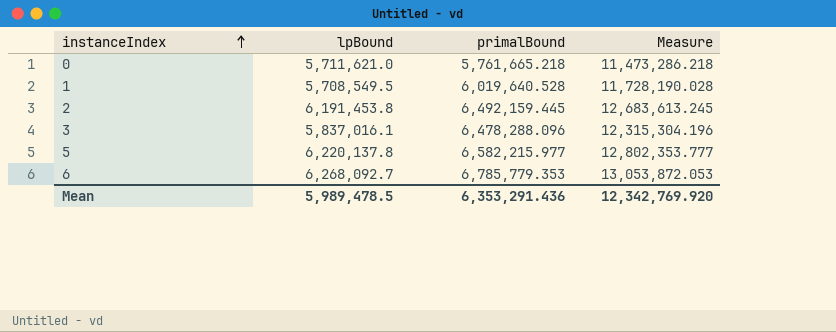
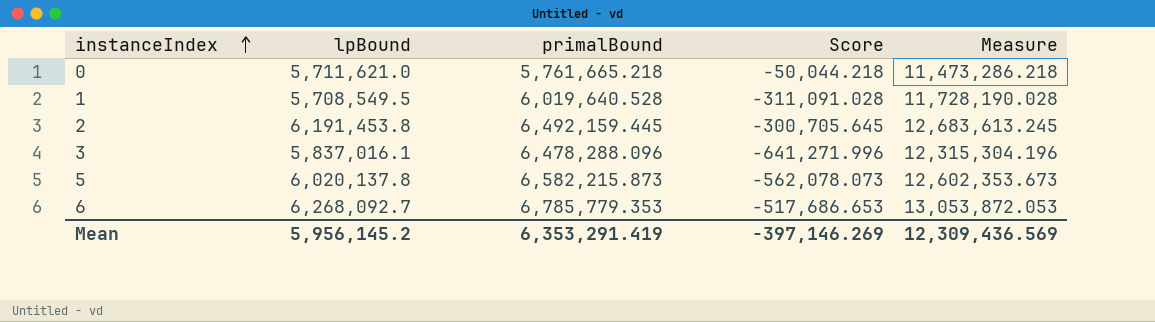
column Score | formula: none -> [lpBound] - [primalBound]
5 | lpBound: 6,220,137.8 -> 6,020,137.8
5 | primalBound: 6,582,215.977 -> 6,582,215.873
5 | Measure: 12,802,353.777 -> 12,602,353.673
Mean | lpBound: 5,989,478.5 -> 5,956,145.2
Mean | primalBound: 6,353,291.436 -> 6,353,291.419
Mean | Measure: 12,342,769.920 -> 12,309,436.569

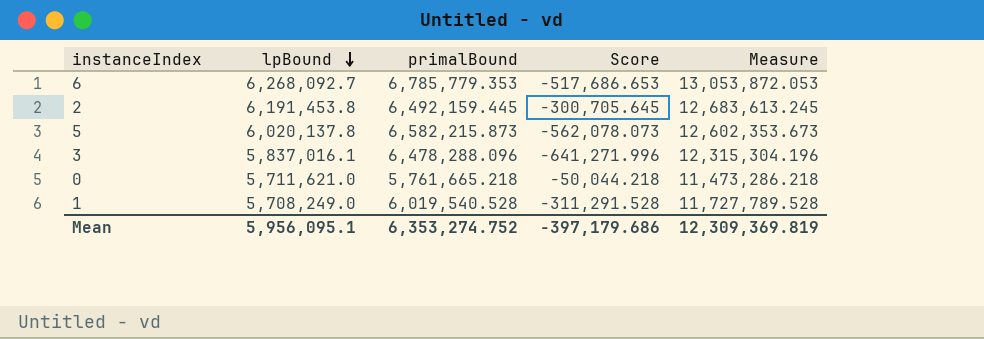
row order: instanceIndex ascending -> lpBound descending
1 | lpBound: 5,708,549.5 -> 5,708,249.0
1 | primalBound: 6,019,640.528 -> 6,019,540.528
1 | Score: -311,091.028 -> -311,291.528
1 | Measure: 11,728,190.028 -> 11,727,789.528
Mean | lpBound: 5,956,145.2 -> 5,956,095.1
Mean | primalBound: 6,353,291.419 -> 6,353,274.752
Mean | Score: -397,146.269 -> -397,179.686
Mean | Measure: 12,309,436.569 -> 12,309,369.819

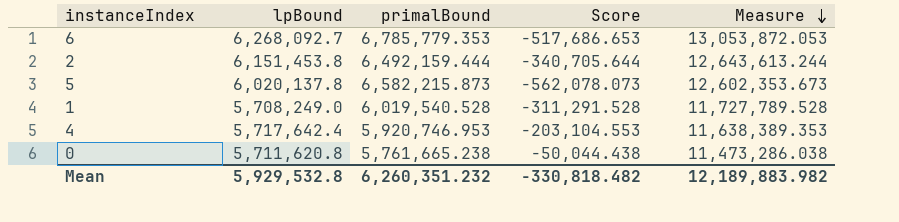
row order: lpBound descending -> Measure descending
row 3: 5,837,016.1 | 6,478,288.096 | -641,271.996 | 12,315,304.196 -> none
2 | lpBound: 6,191,453.8 -> 6,151,453.8
2 | primalBound: 6,492,159.445 -> 6,492,159.444
2 | Score: -300,705.645 -> -340,705.644
2 | Measure: 12,683,613.245 -> 12,643,613.244
row 4: none -> 5,717,642.4 | 5,920,746.953 | -203,104.553 | 11,638,389.353
0 | lpBound: 5,711,621.0 -> 5,711,620.8
0 | primalBound: 5,761,665.218 -> 5,761,665.238
0 | Score: -50,044.218 -> -50,044.438
0 | Measure: 11,473,286.218 -> 11,473,286.038
Mean | lpBound: 5,956,095.1 -> 5,929,532.8
Mean | primalBound: 6,353,274.752 -> 6,260,351.232
Mean | Score: -397,179.686 -> -330,818.482
Mean | Measure: 12,309,369.819 -> 12,189,883.982

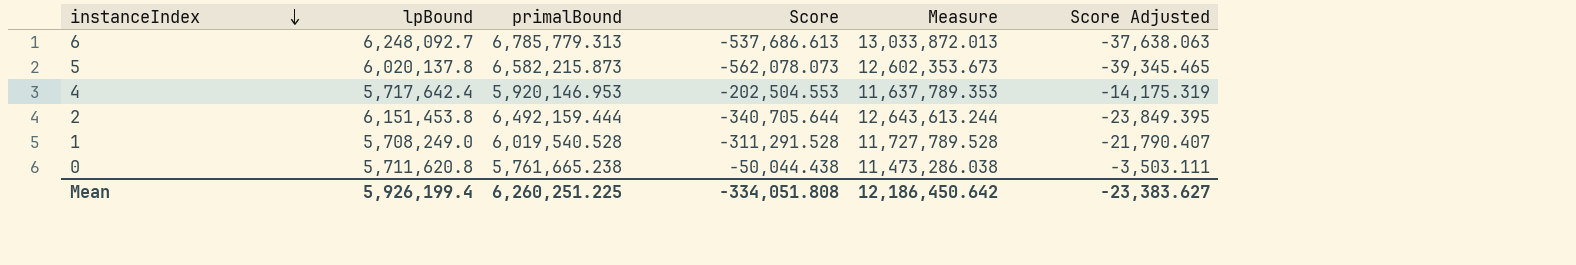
row order: Measure descending -> instanceIndex descending
column Score Adjusted | formula: none -> [Score] * 0.07
6 | lpBound: 6,268,092.7 -> 6,248,092.7
6 | primalBound: 6,785,779.353 -> 6,785,779.313
6 | Score: -517,686.653 -> -537,686.613
6 | Measure: 13,053,872.053 -> 13,033,872.013
4 | primalBound: 5,920,746.953 -> 5,920,146.953
4 | Score: -203,104.553 -> -202,504.553
4 | Measure: 11,638,389.353 -> 11,637,789.353
Mean | lpBound: 5,929,532.8 -> 5,926,199.4
Mean | primalBound: 6,260,351.232 -> 6,260,251.225
Mean | Score: -330,818.482 -> -334,051.808
Mean | Measure: 12,189,883.982 -> 12,186,450.642

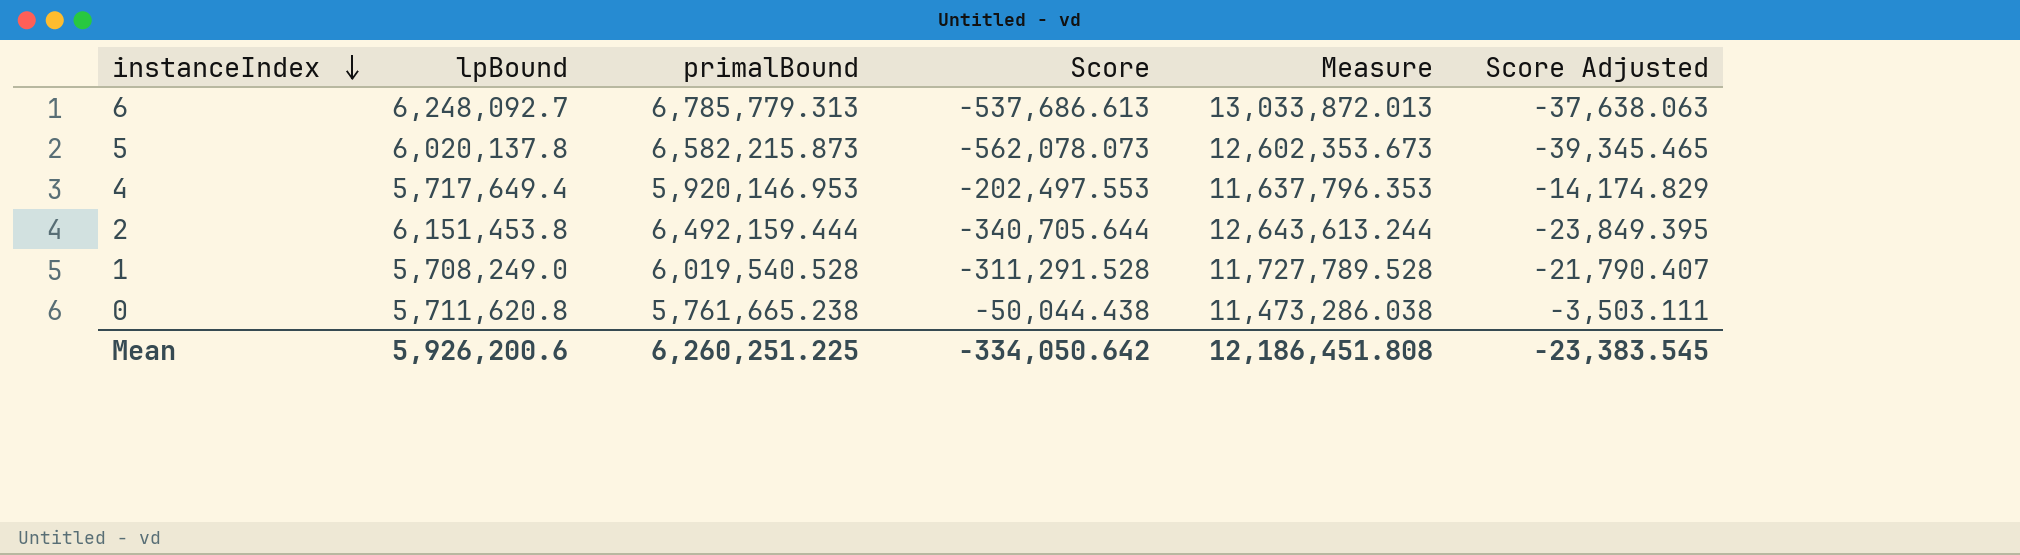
4 | lpBound: 5,717,642.4 -> 5,717,649.4
4 | Score: -202,504.553 -> -202,497.553
4 | Measure: 11,637,789.353 -> 11,637,796.353
4 | Score Adjusted: -14,175.319 -> -14,174.829
Mean | lpBound: 5,926,199.4 -> 5,926,200.6
Mean | Score: -334,051.808 -> -334,050.642
Mean | Measure: 12,186,450.642 -> 12,186,451.808
Mean | Score Adjusted: -23,383.627 -> -23,383.545

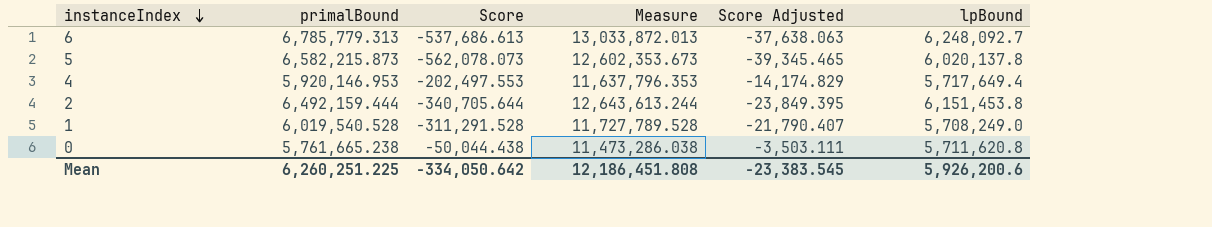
column lpBound | position: 2 -> 6

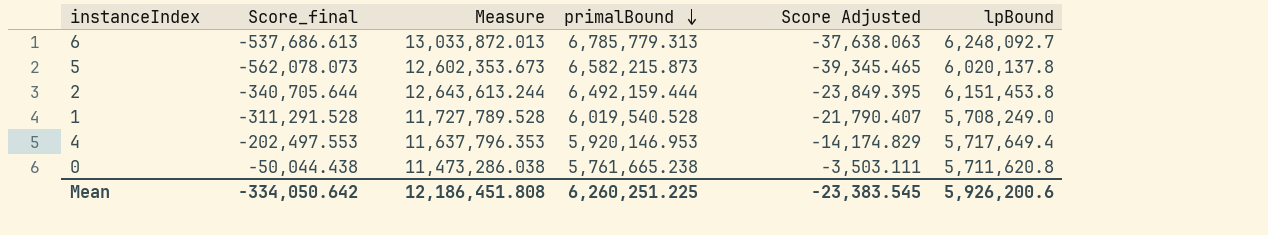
row order: instanceIndex descending -> primalBound descending
column name: Score -> Score_final
column primalBound | position: 2 -> 4

